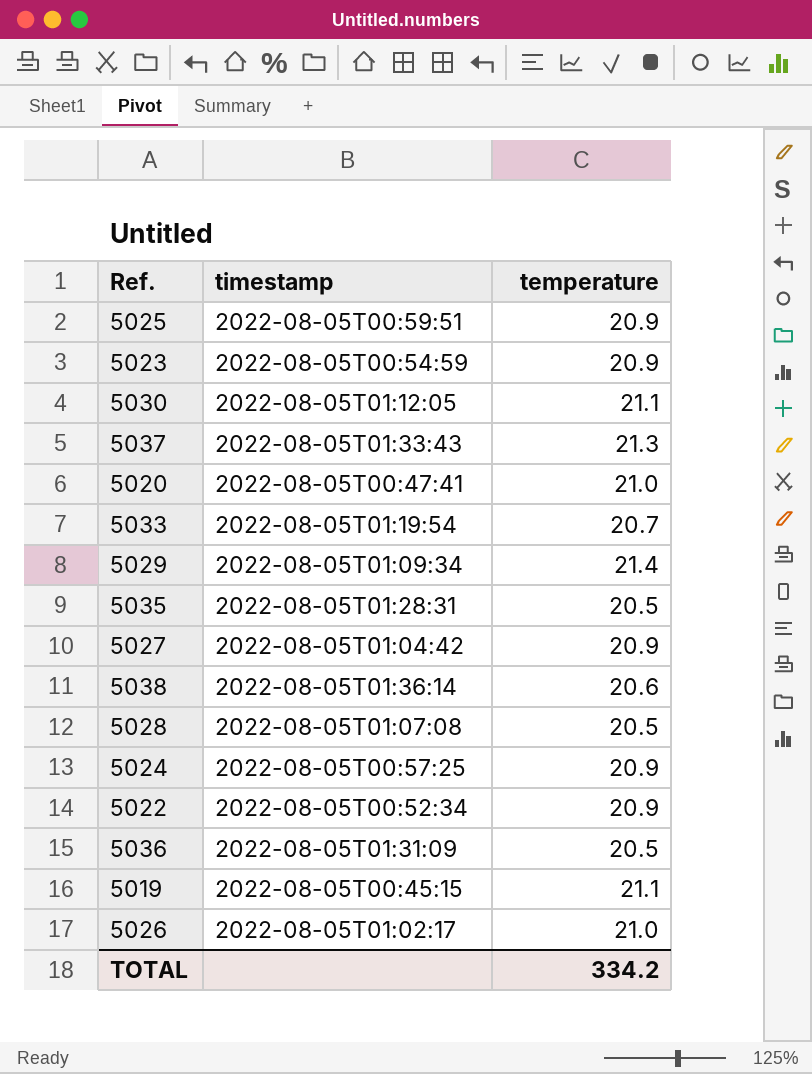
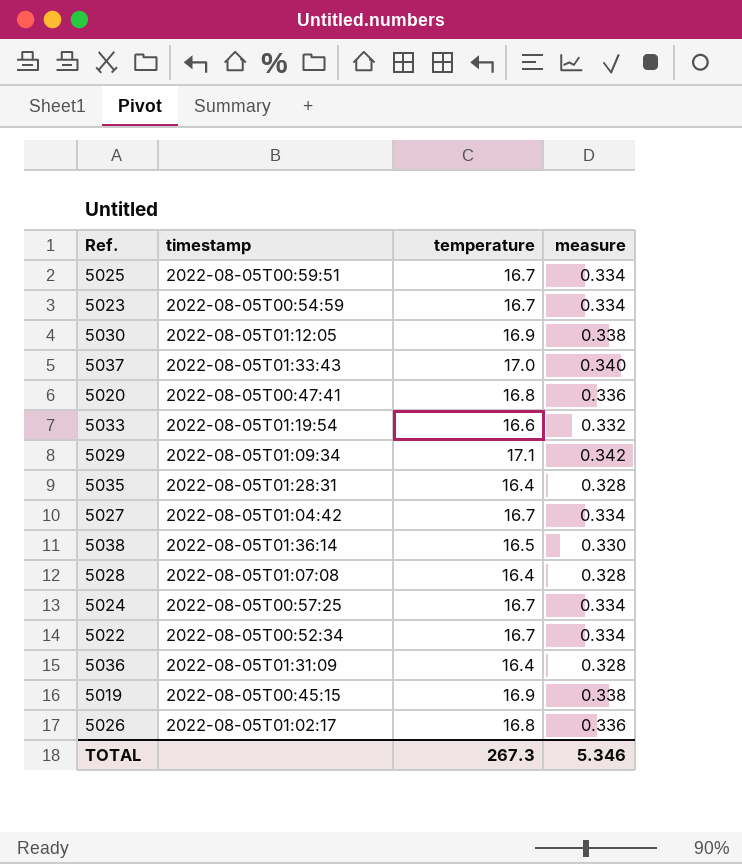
column measure | formula: none -> [temperature] * 0.02
5025 | temperature: 20.9 -> 16.7
5023 | temperature: 20.9 -> 16.7
5030 | temperature: 21.1 -> 16.9
5037 | temperature: 21.3 -> 17.0
5020 | temperature: 21.0 -> 16.8
5033 | temperature: 20.7 -> 16.6
5029 | temperature: 21.4 -> 17.1
5035 | temperature: 20.5 -> 16.4
5027 | temperature: 20.9 -> 16.7
5038 | temperature: 20.6 -> 16.5
5028 | temperature: 20.5 -> 16.4
5024 | temperature: 20.9 -> 16.7
5022 | temperature: 20.9 -> 16.7
5036 | temperature: 20.5 -> 16.4
5019 | temperature: 21.1 -> 16.9
5026 | temperature: 21.0 -> 16.8
TOTAL | temperature: 334.2 -> 267.3

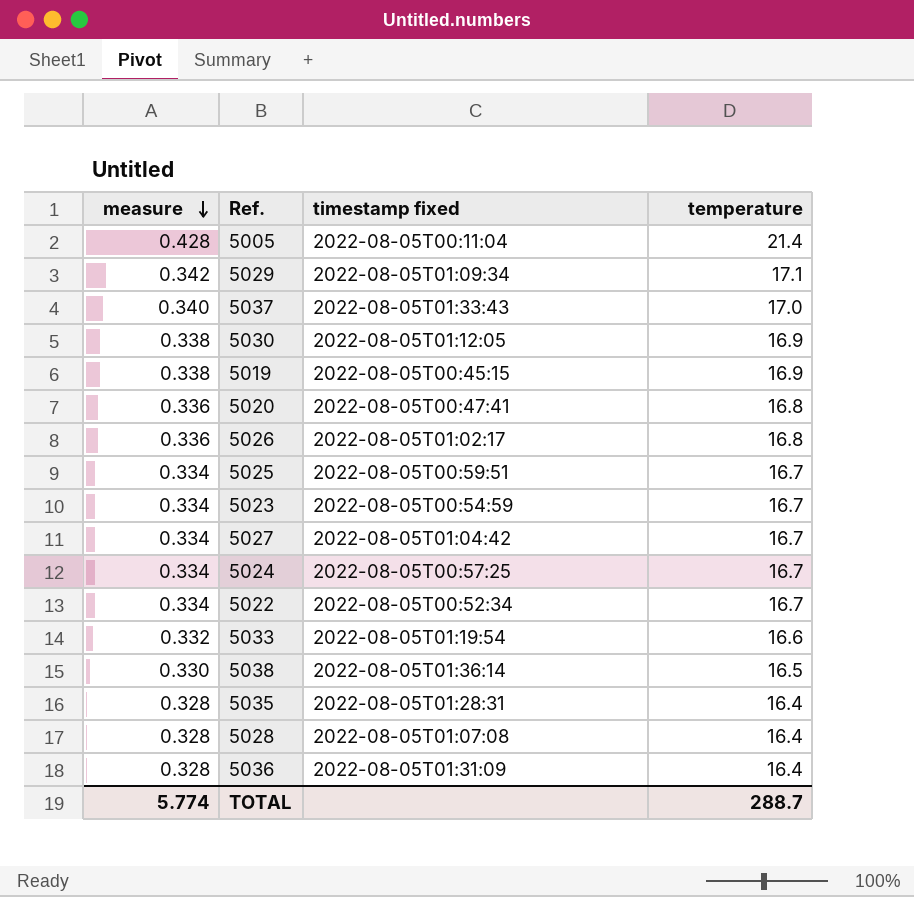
row order: none -> measure descending
column measure | position: 4 -> 1
column name: timestamp -> timestamp fixed
row 5005: none -> 0.428 | 2022-08-05T00:11:04 | 21.4
TOTAL | measure: 5.346 -> 5.774
TOTAL | temperature: 267.3 -> 288.7

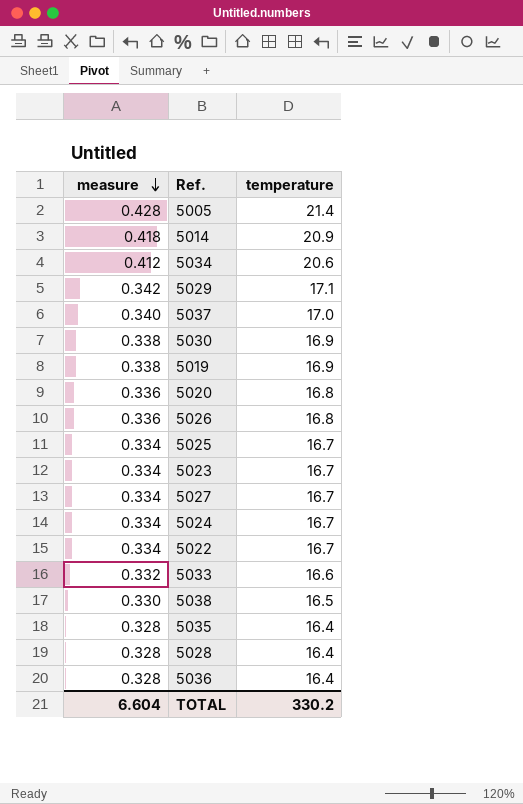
column timestamp fixed | position: 3 -> none
row 5014: none -> 0.418 | 20.9
row 5034: none -> 0.412 | 20.6
TOTAL | measure: 5.774 -> 6.604
TOTAL | temperature: 288.7 -> 330.2

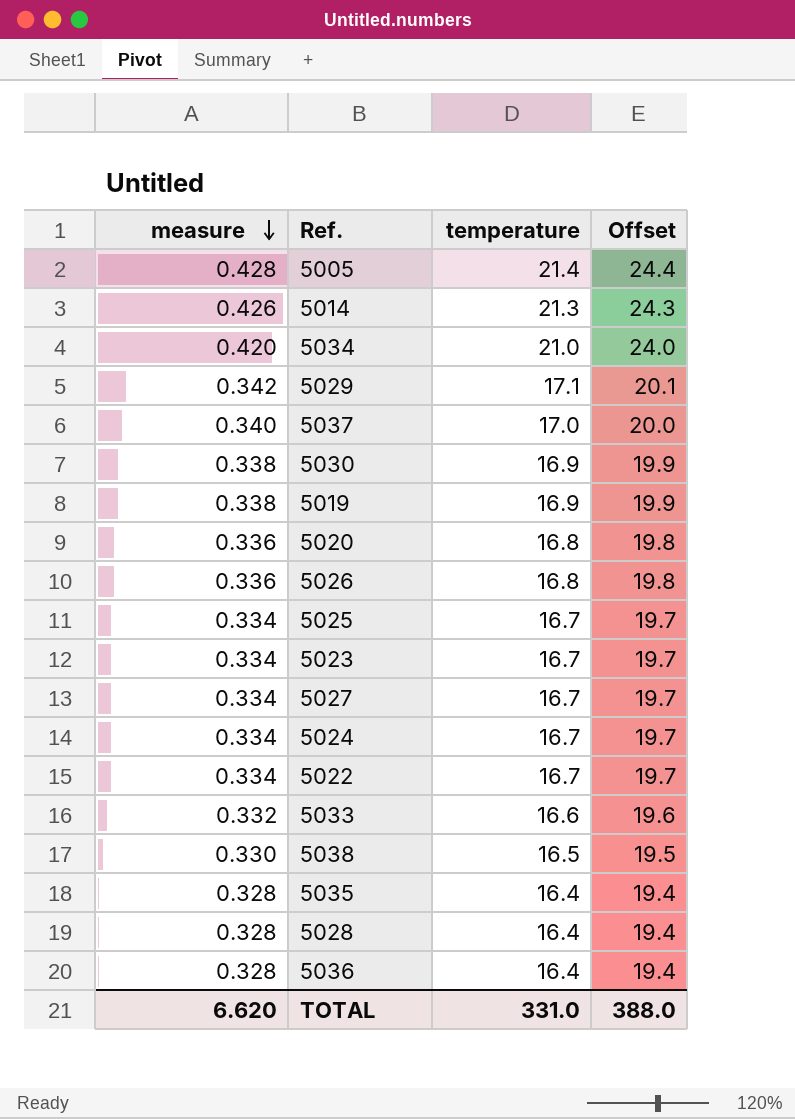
column Offset | formula: none -> [temperature] + 3
5014 | measure: 0.418 -> 0.426
5014 | temperature: 20.9 -> 21.3
5034 | measure: 0.412 -> 0.420
5034 | temperature: 20.6 -> 21.0
TOTAL | measure: 6.604 -> 6.620
TOTAL | temperature: 330.2 -> 331.0

